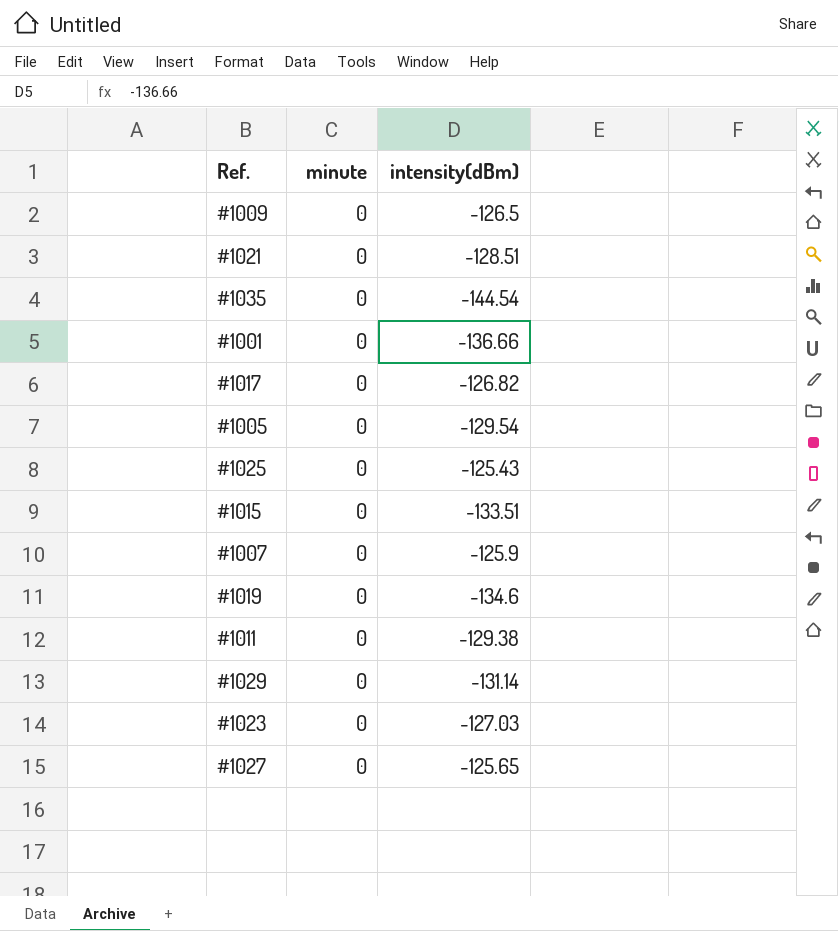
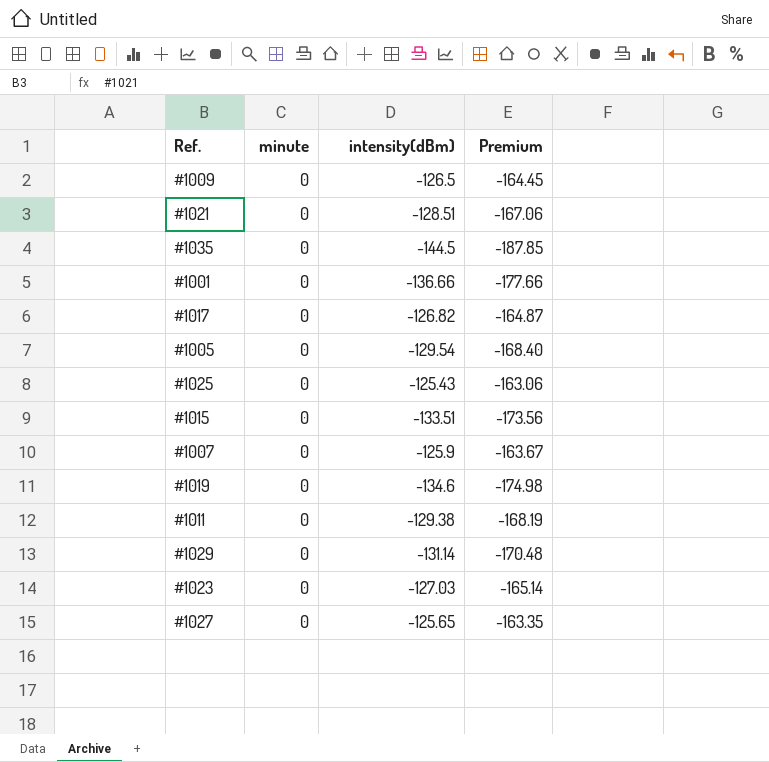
column Premium | formula: none -> [intensity(dBm)] * 1.3
#1035 | intensity(dBm): -144.54 -> -144.5

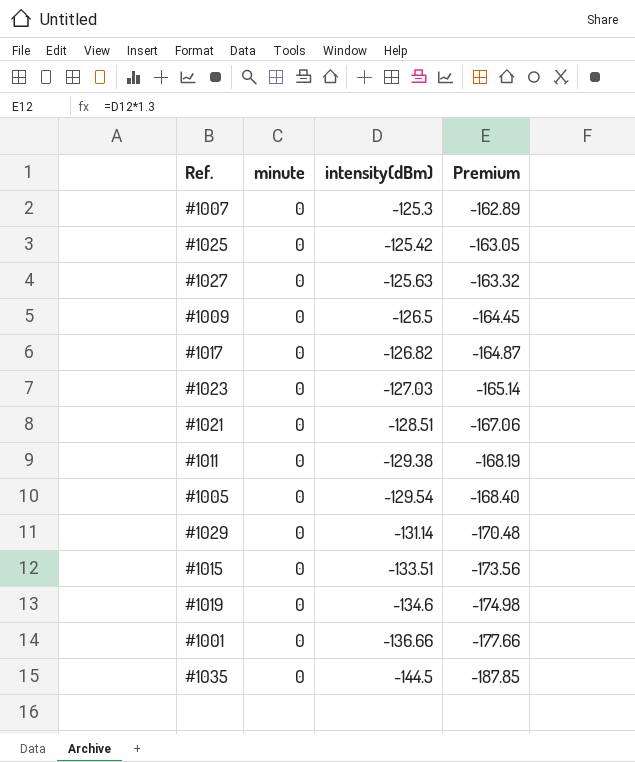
row order: none -> intensity(dBm) descending
#1007 | intensity(dBm): -125.9 -> -125.3
#1007 | Premium: -163.67 -> -162.89
#1025 | intensity(dBm): -125.43 -> -125.42
#1025 | Premium: -163.06 -> -163.05
#1027 | intensity(dBm): -125.65 -> -125.63
#1027 | Premium: -163.35 -> -163.32

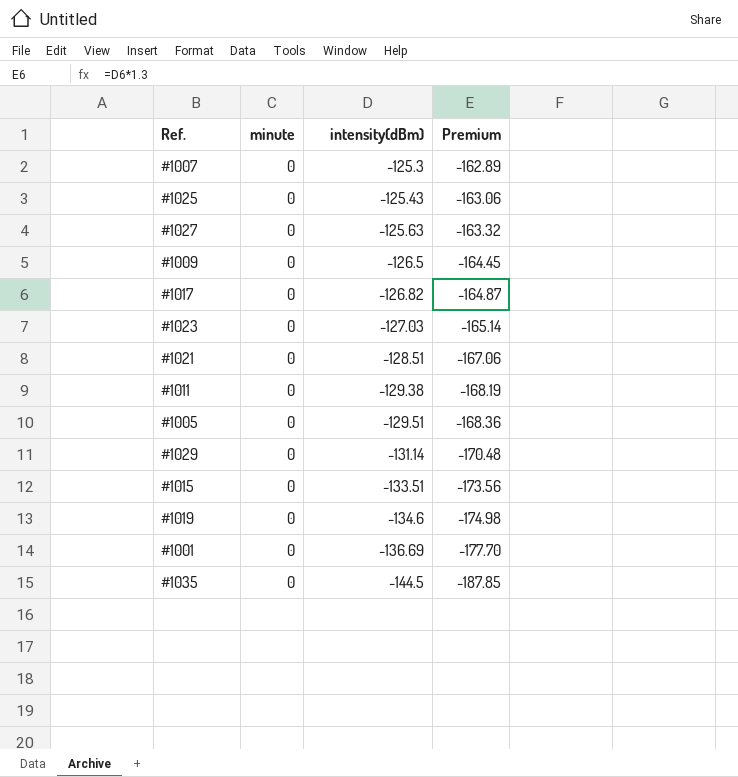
#1025 | intensity(dBm): -125.42 -> -125.43
#1025 | Premium: -163.05 -> -163.06
#1005 | intensity(dBm): -129.54 -> -129.51
#1005 | Premium: -168.40 -> -168.36
#1001 | intensity(dBm): -136.66 -> -136.69
#1001 | Premium: -177.66 -> -177.70

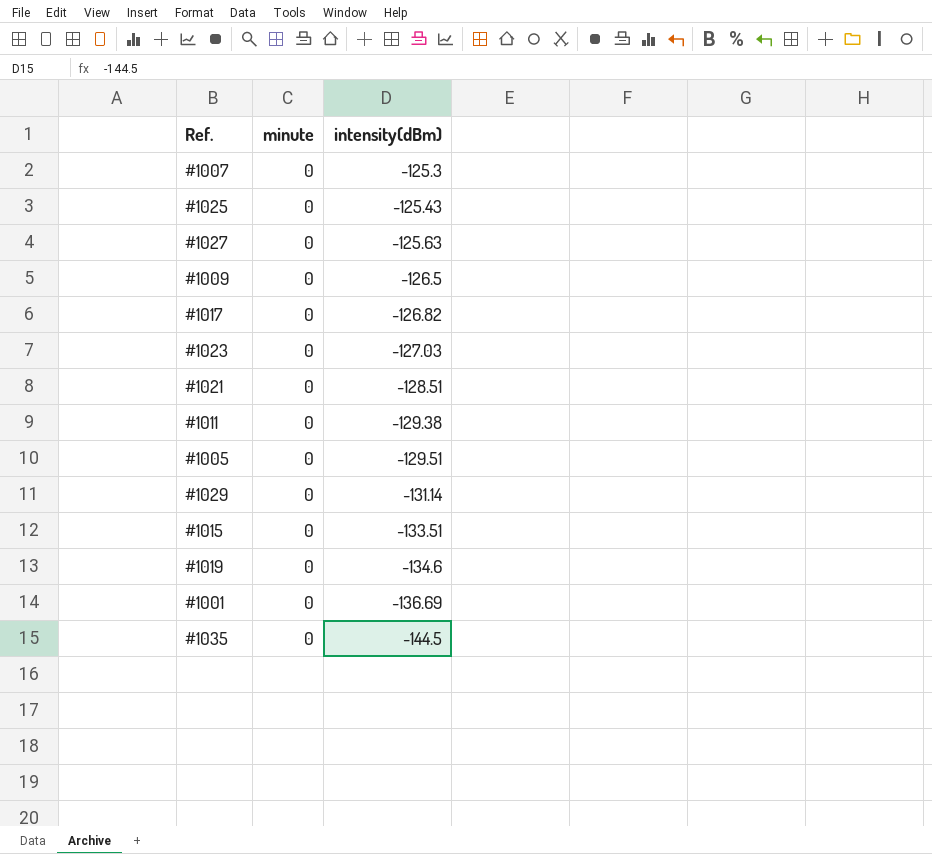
column Premium | formula: [intensity(dBm)] * 1.3 -> none

